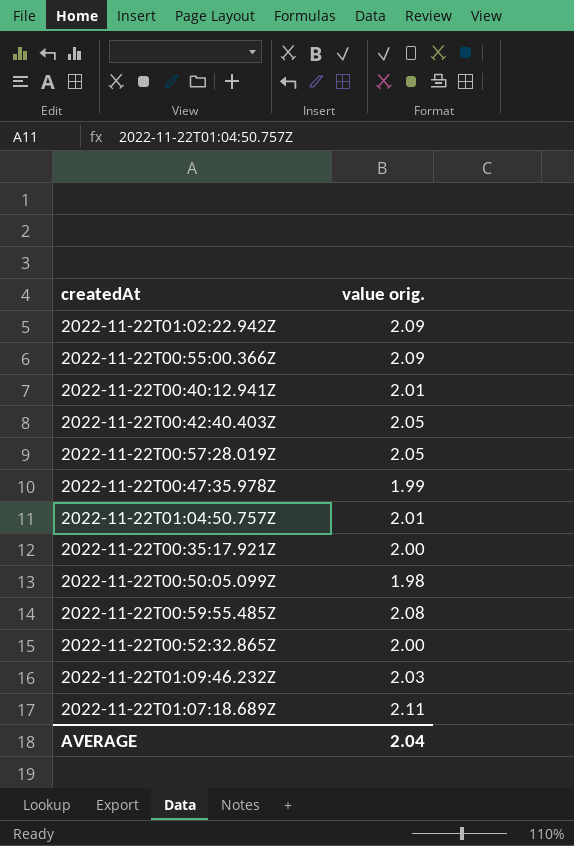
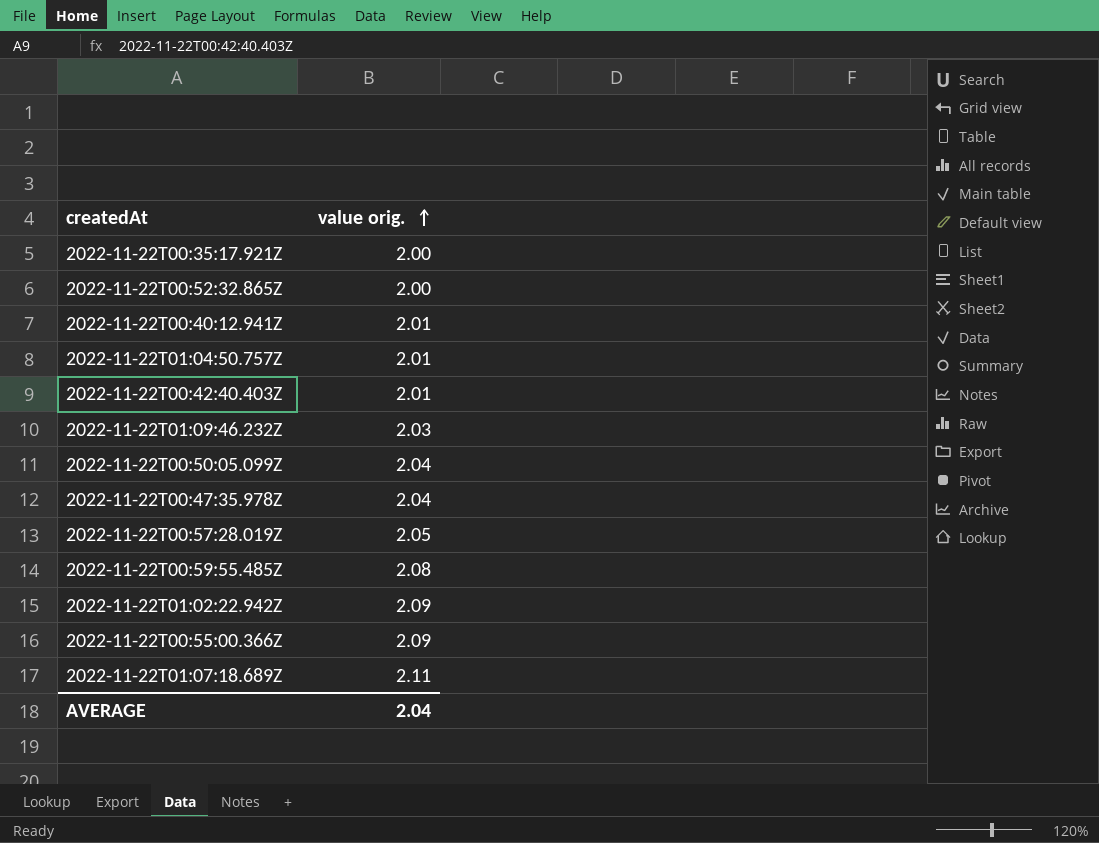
row order: none -> value orig. ascending
2022-11-22T00:42:40.403Z | value orig.: 2.05 -> 2.01
2022-11-22T00:50:05.099Z | value orig.: 1.98 -> 2.04
2022-11-22T00:47:35.978Z | value orig.: 1.99 -> 2.04

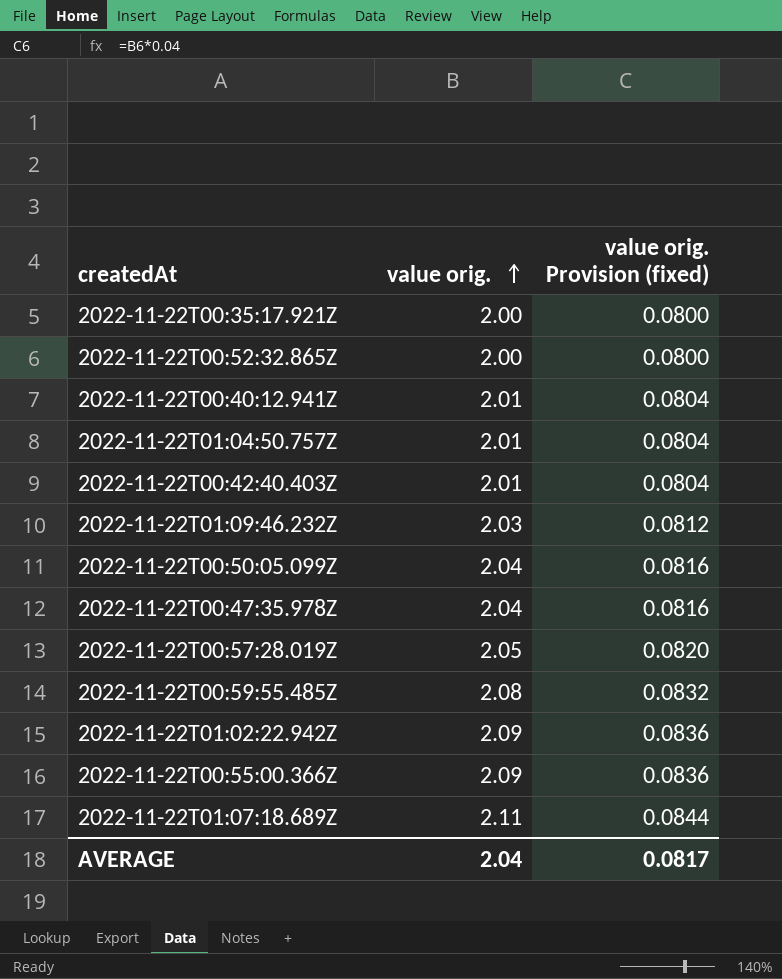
column value orig. Provision (fixed) | formula: none -> [value orig.] * 0.04

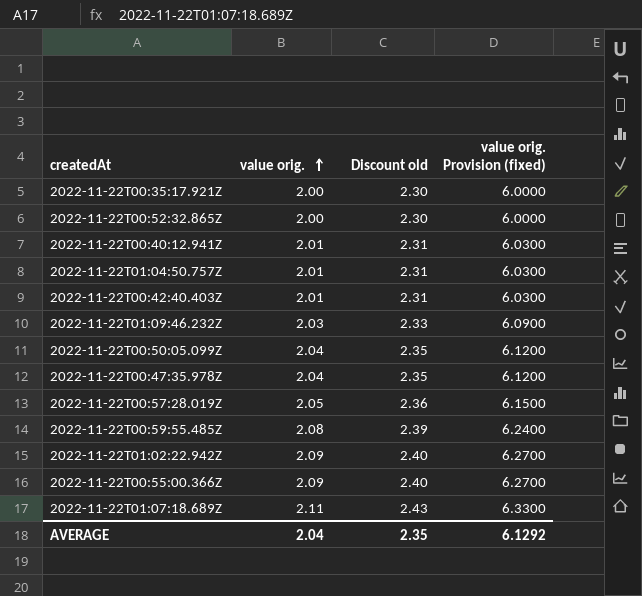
column Discount old | formula: none -> [value orig.] * 1.15
column value orig. Provision (fixed) | formula: [value orig.] * 0.04 -> [value orig.] * 3
AVERAGE | value orig. Provision (fixed): 0.0817 -> 6.1292

